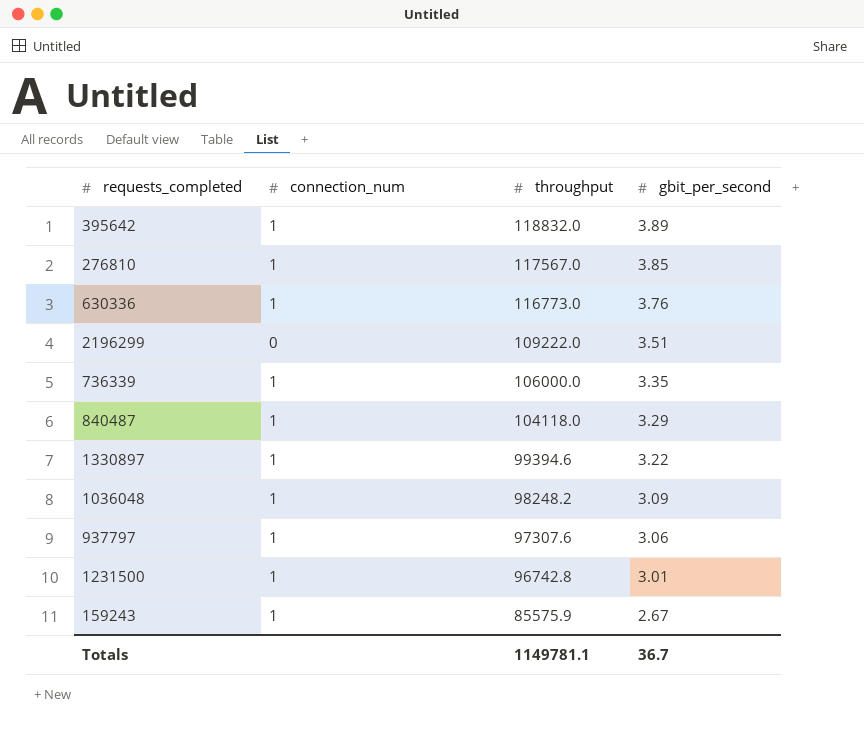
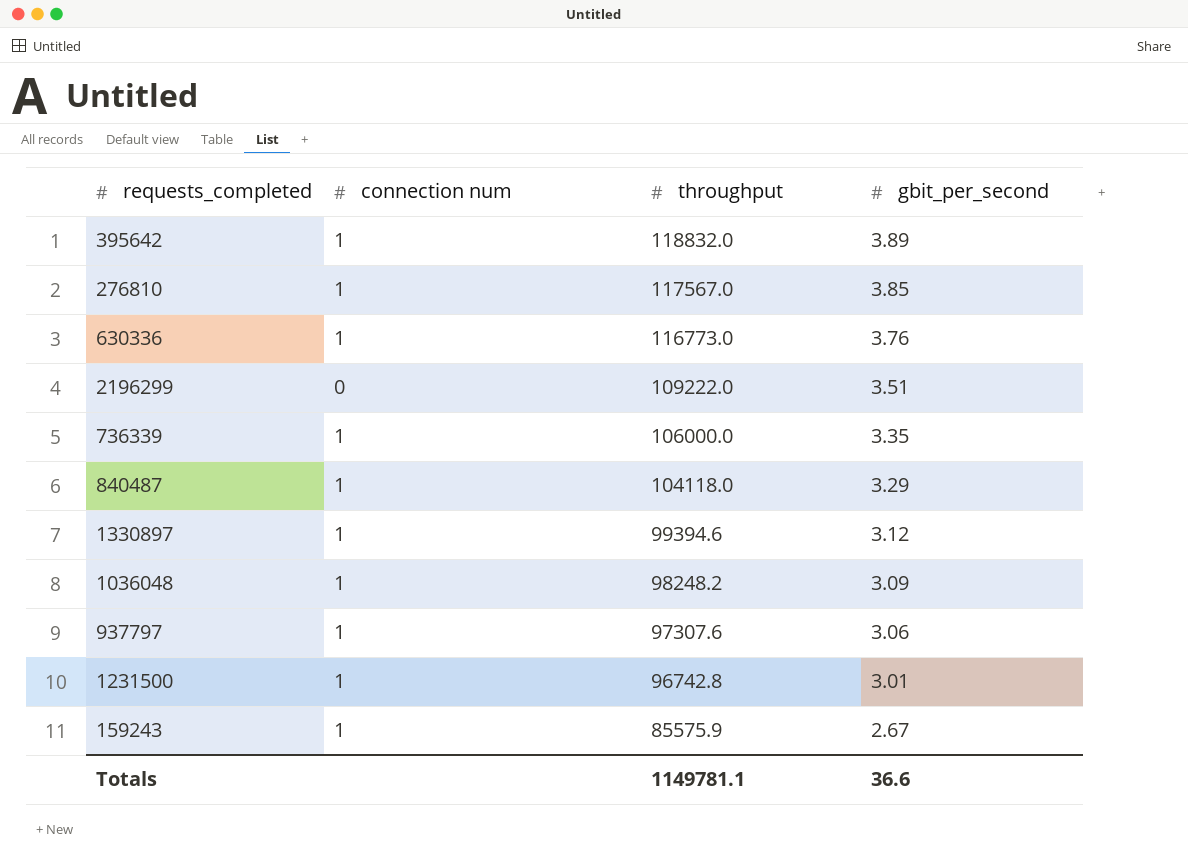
column name: connection_num -> connection num
1330897 | gbit_per_second: 3.22 -> 3.12
Totals | gbit_per_second: 36.7 -> 36.6

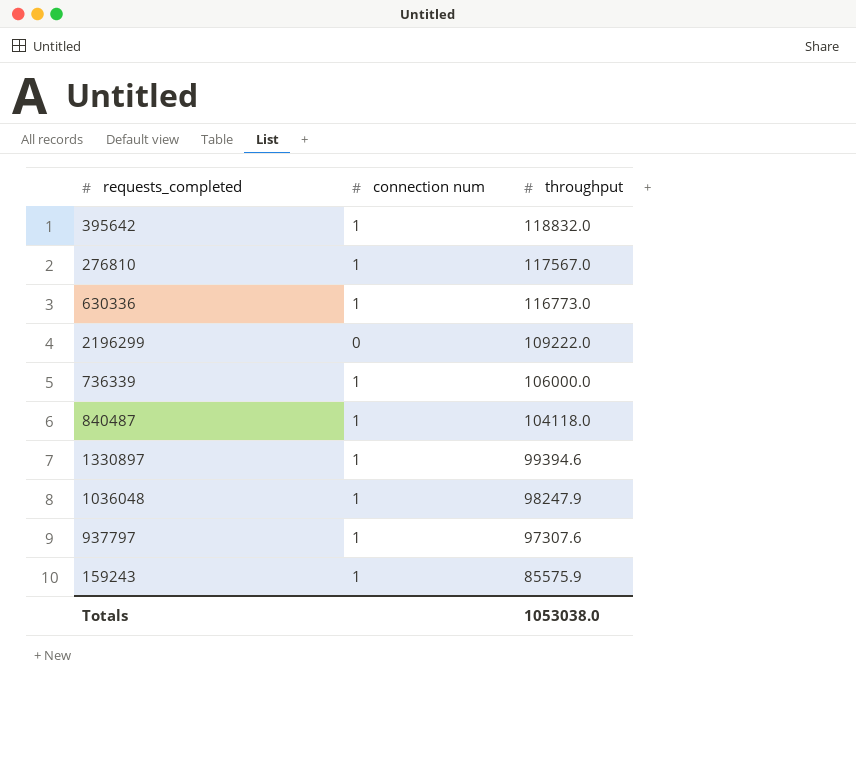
column gbit_per_second | position: 4 -> none
row 1231500: 1 | 96742.8 | 3.01 -> none
1036048 | throughput: 98248.2 -> 98247.9
Totals | throughput: 1149781.1 -> 1053038.0

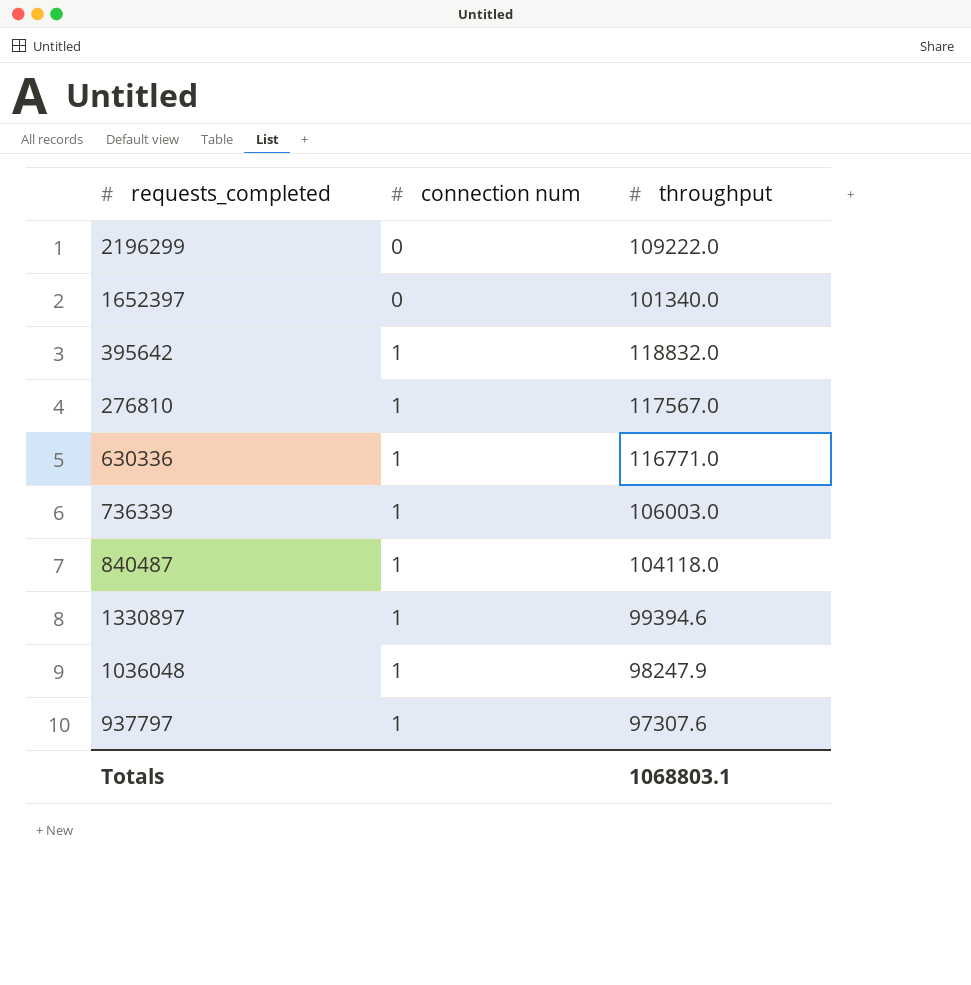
row order: throughput descending -> connection num ascending
row 159243: 1 | 85575.9 -> none
row 1652397: none -> 0 | 101340.0
630336 | throughput: 116773.0 -> 116771.0
736339 | throughput: 106000.0 -> 106003.0
Totals | throughput: 1053038.0 -> 1068803.1

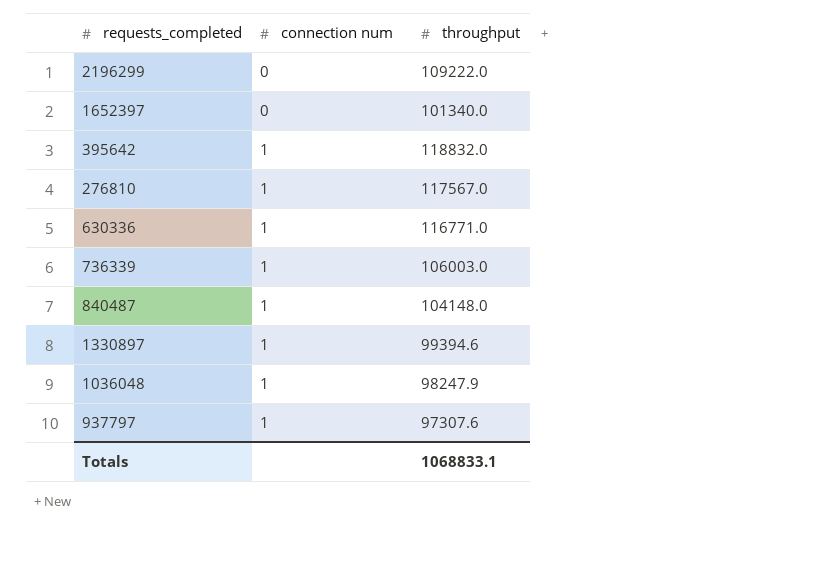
840487 | throughput: 104118.0 -> 104148.0
Totals | throughput: 1068803.1 -> 1068833.1

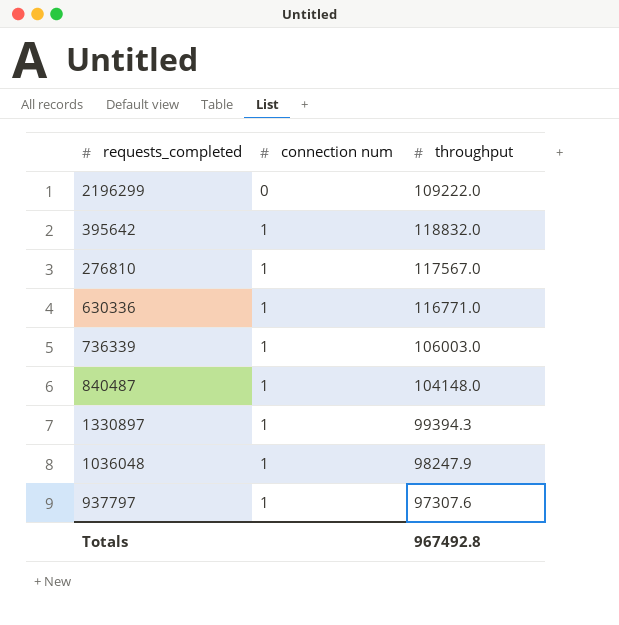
row 1652397: 0 | 101340.0 -> none
1330897 | throughput: 99394.6 -> 99394.3
Totals | throughput: 1068833.1 -> 967492.8

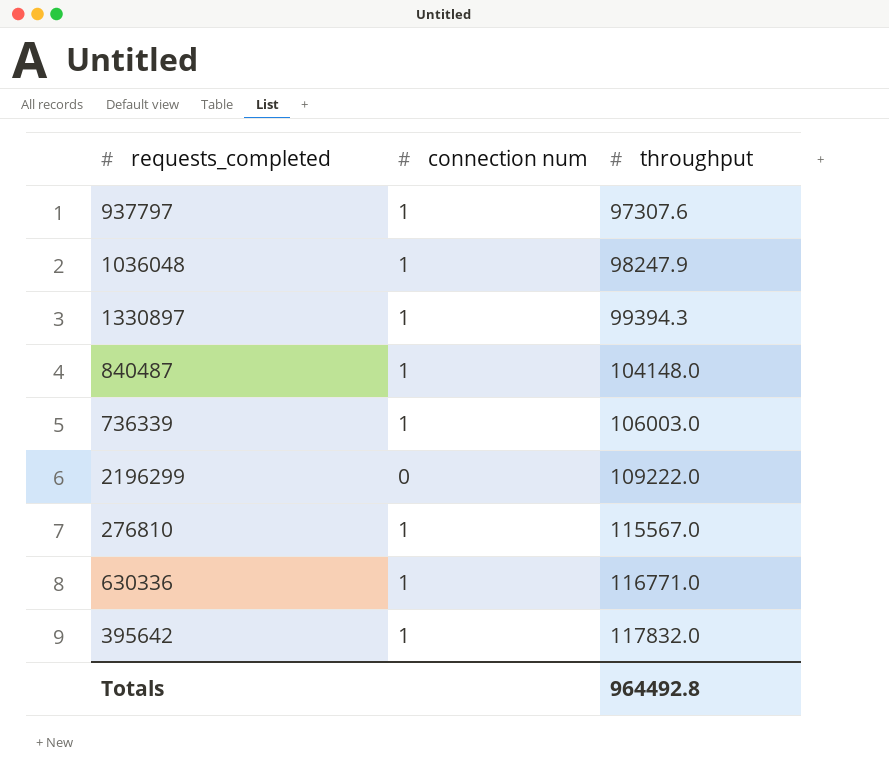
row order: connection num ascending -> throughput ascending
276810 | throughput: 117567.0 -> 115567.0
395642 | throughput: 118832.0 -> 117832.0
Totals | throughput: 967492.8 -> 964492.8

